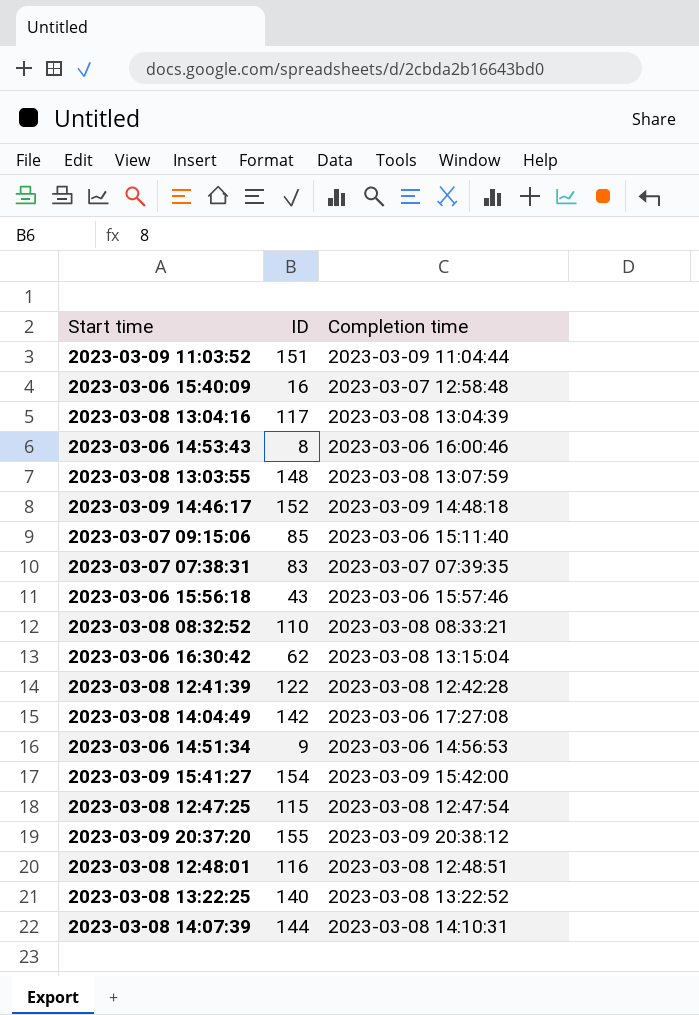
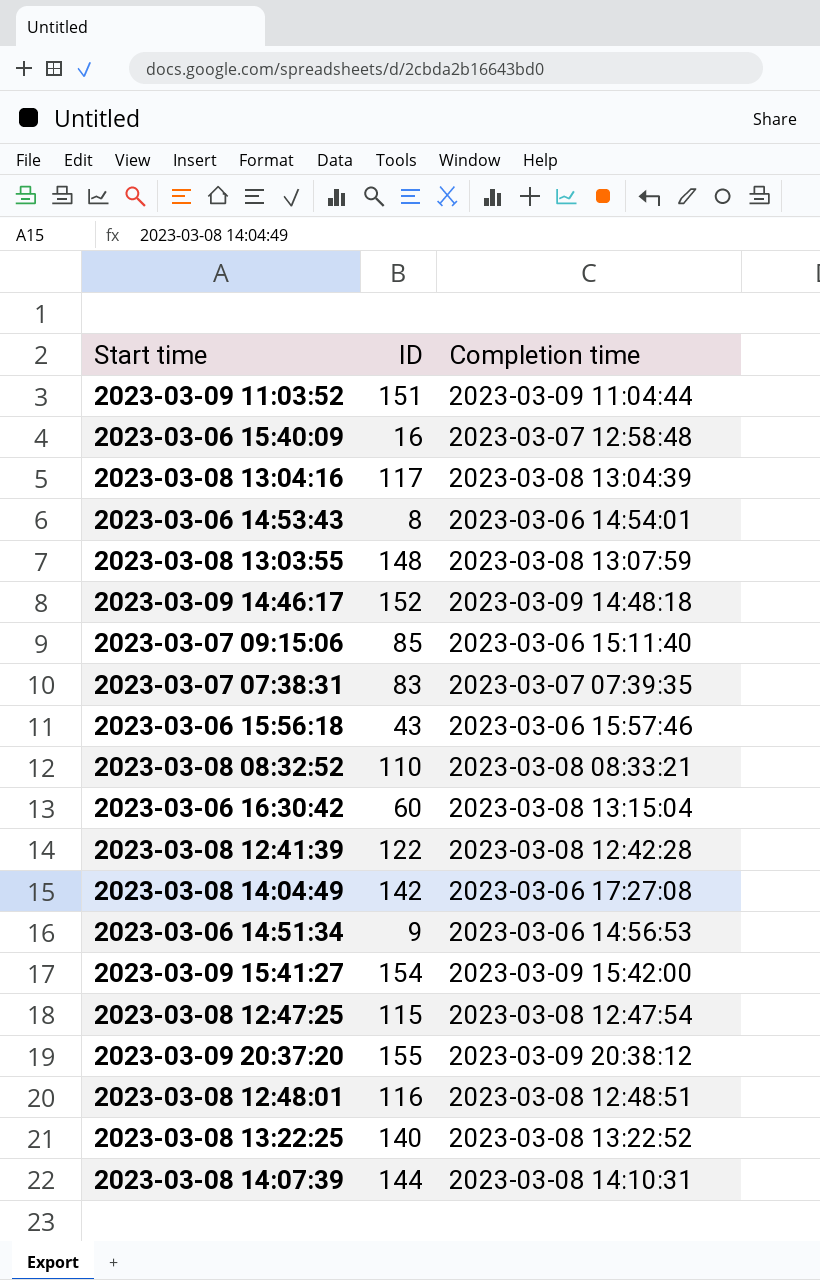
2023-03-06 14:53:43 | Completion time: 2023-03-06 16:00:46 -> 2023-03-06 14:54:01
2023-03-06 16:30:42 | ID: 62 -> 60

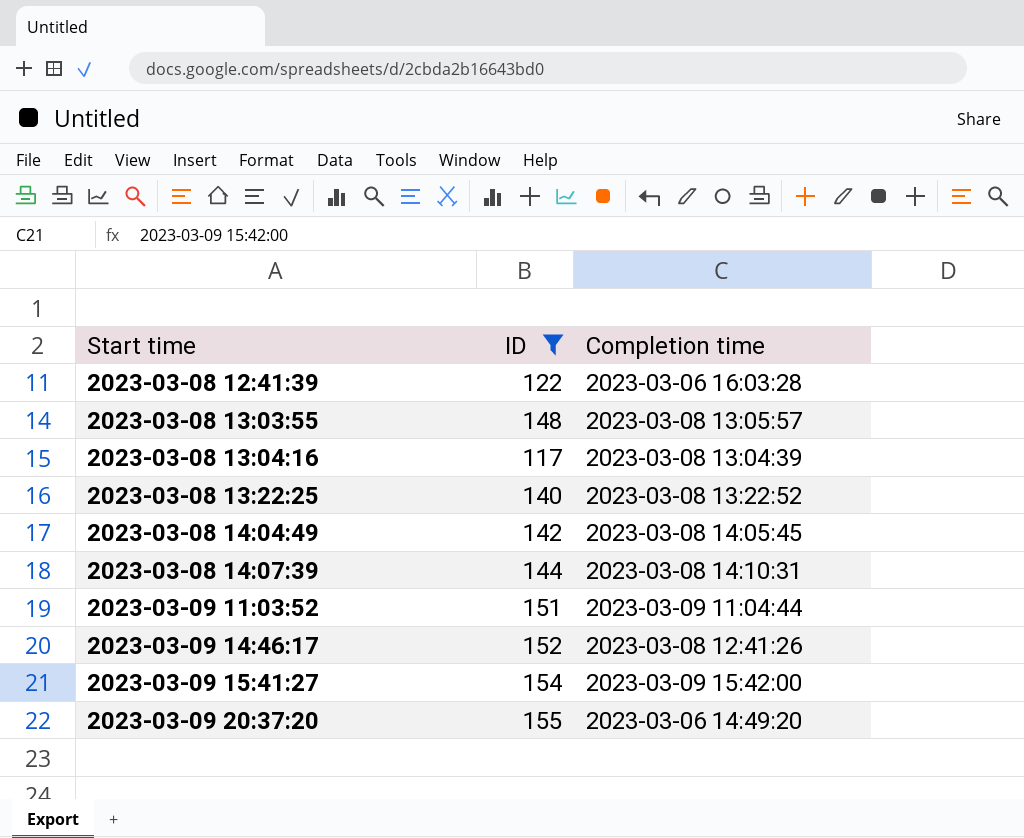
filter: none -> ID >= 117
row order: none -> Start time ascending
2023-03-08 12:41:39 | Completion time: 2023-03-08 12:42:28 -> 2023-03-06 16:03:28
2023-03-08 13:03:55 | Completion time: 2023-03-08 13:07:59 -> 2023-03-08 13:05:57
2023-03-08 14:04:49 | Completion time: 2023-03-06 17:27:08 -> 2023-03-08 14:05:45
2023-03-09 14:46:17 | Completion time: 2023-03-09 14:48:18 -> 2023-03-08 12:41:26
2023-03-09 20:37:20 | Completion time: 2023-03-09 20:38:12 -> 2023-03-06 14:49:20

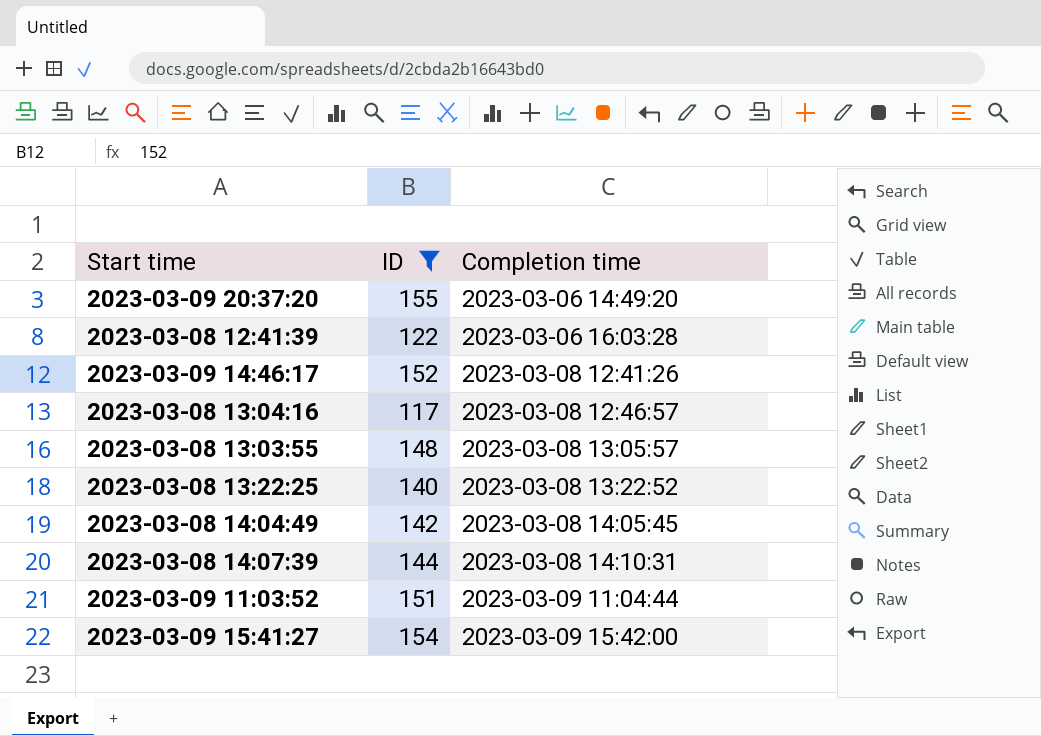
row order: Start time ascending -> Completion time ascending
2023-03-08 13:04:16 | Completion time: 2023-03-08 13:04:39 -> 2023-03-08 12:46:57

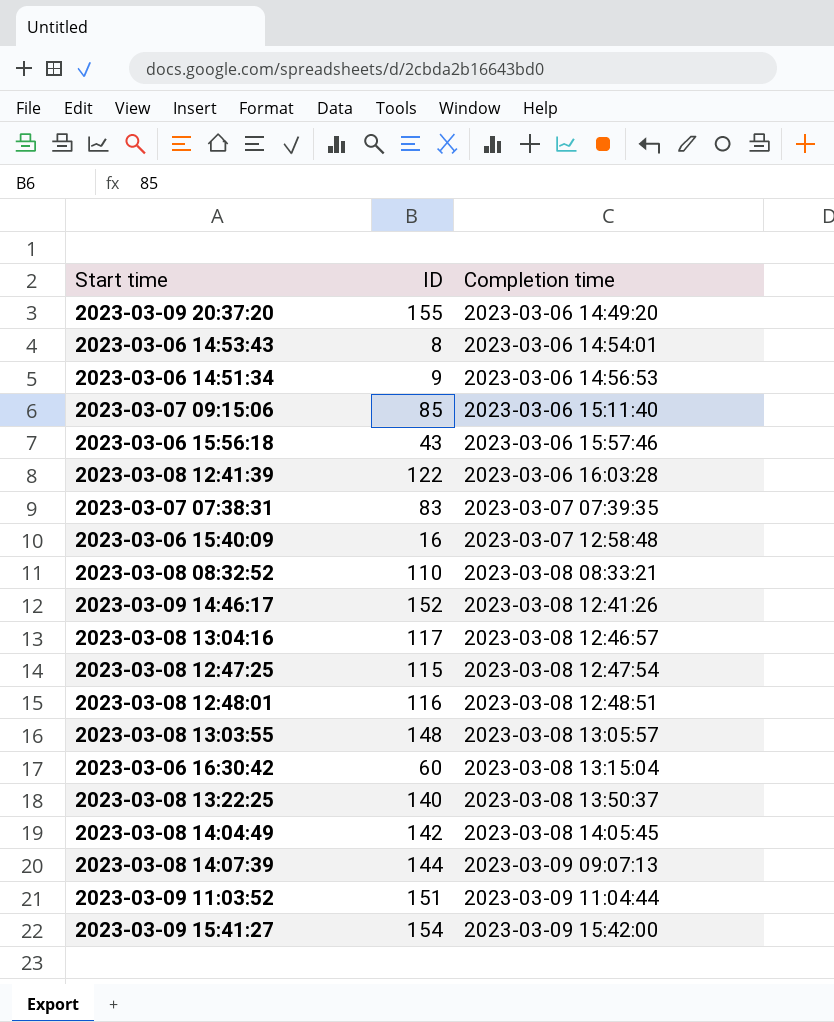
filter: ID >= 117 -> none
2023-03-08 13:22:25 | Completion time: 2023-03-08 13:22:52 -> 2023-03-08 13:50:37
2023-03-08 14:07:39 | Completion time: 2023-03-08 14:10:31 -> 2023-03-09 09:07:13

